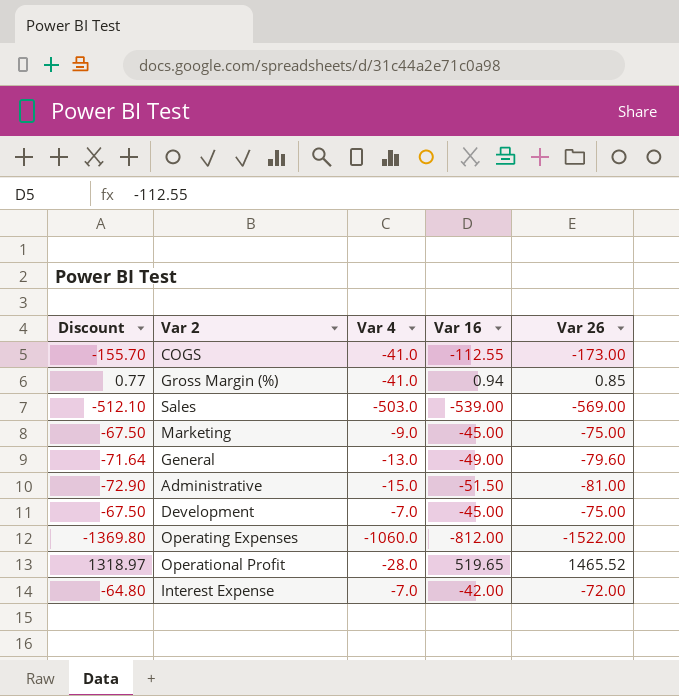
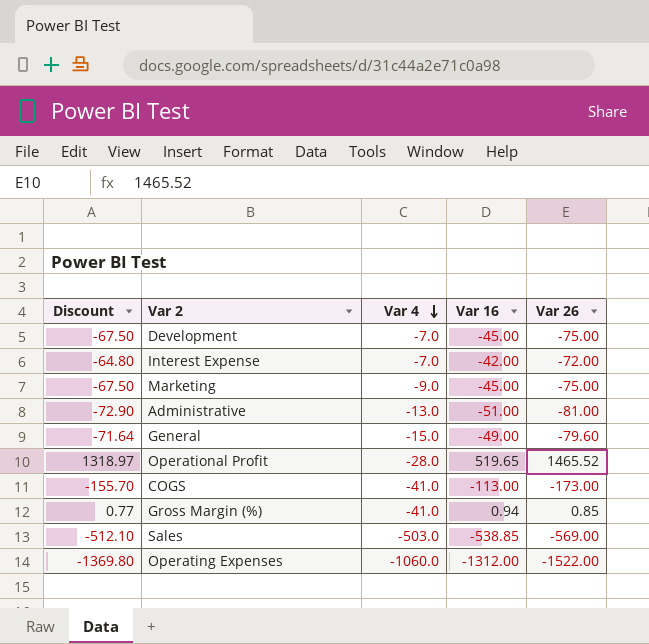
row order: none -> Var 4 descending
Administrative | Var 4: -15.0 -> -13.0
Administrative | Var 16: -51.50 -> -51.00
General | Var 4: -13.0 -> -15.0
COGS | Var 16: -112.55 -> -113.00
Sales | Var 16: -539.00 -> -538.85
Operating Expenses | Var 16: -812.00 -> -1312.00

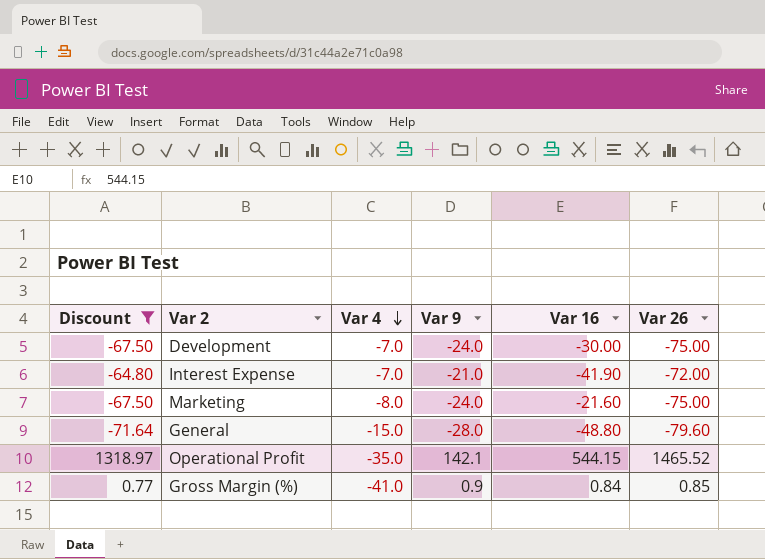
filter: none -> Discount >= -71.64
column Var 9 | position: none -> 4
Development | Var 16: -45.00 -> -30.00
Interest Expense | Var 16: -42.00 -> -41.90
Marketing | Var 4: -9.0 -> -8.0
Marketing | Var 16: -45.00 -> -21.60
General | Var 16: -49.00 -> -48.80
Operational Profit | Var 4: -28.0 -> -35.0
Operational Profit | Var 16: 519.65 -> 544.15
Gross Margin (%) | Var 16: 0.94 -> 0.84

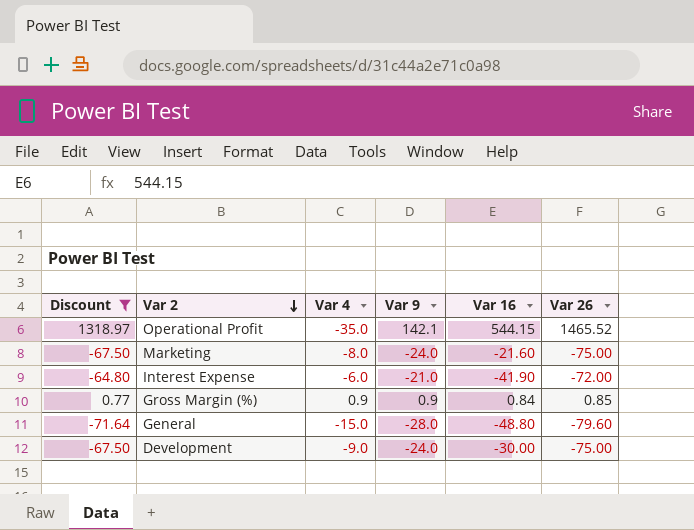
row order: Var 4 descending -> Var 2 descending
Interest Expense | Var 4: -7.0 -> -6.0
Gross Margin (%) | Var 4: -41.0 -> 0.9
Development | Var 4: -7.0 -> -9.0

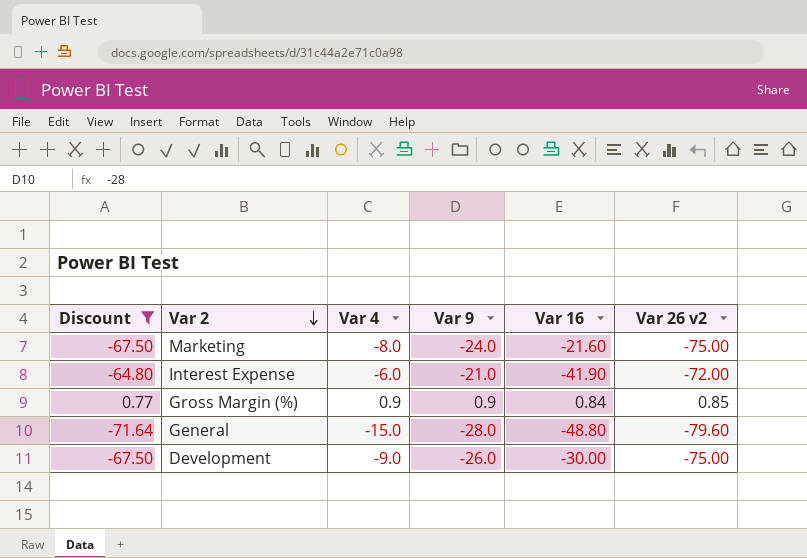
column name: Var 26 -> Var 26 v2
row Operational Profit: 1318.97 | -35.0 | 142.1 | 544.15 | 1465.52 -> none
Development | Var 9: -24.0 -> -26.0

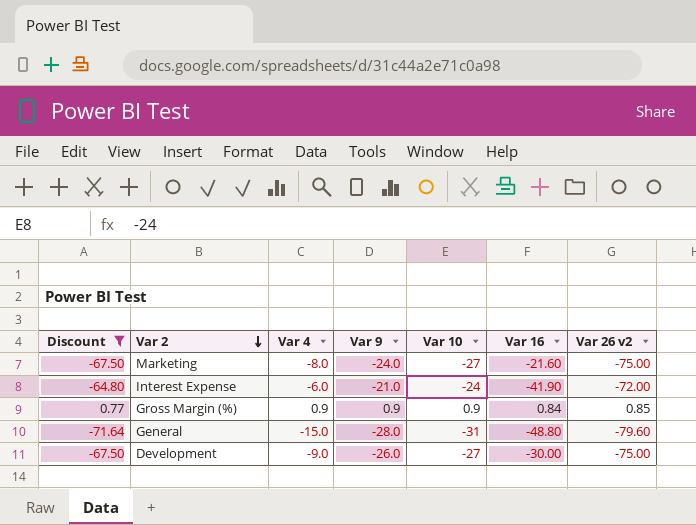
column Var 10 | position: none -> 5

